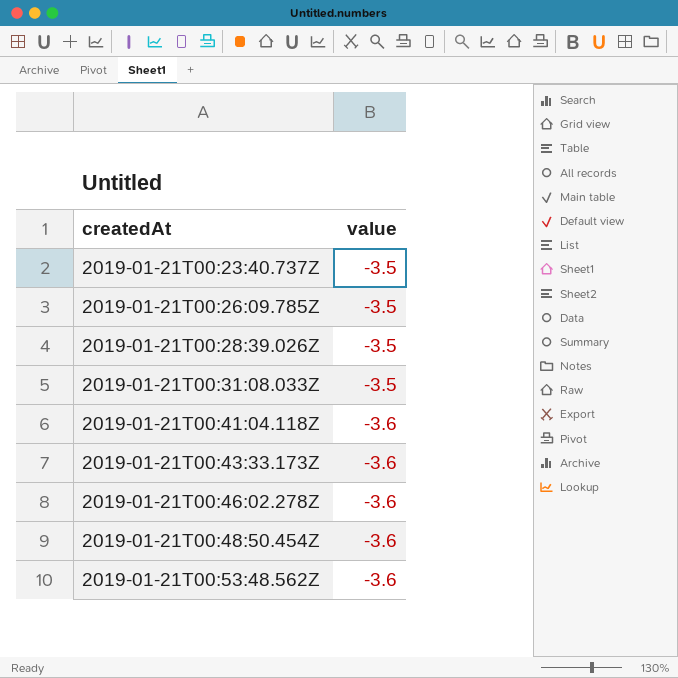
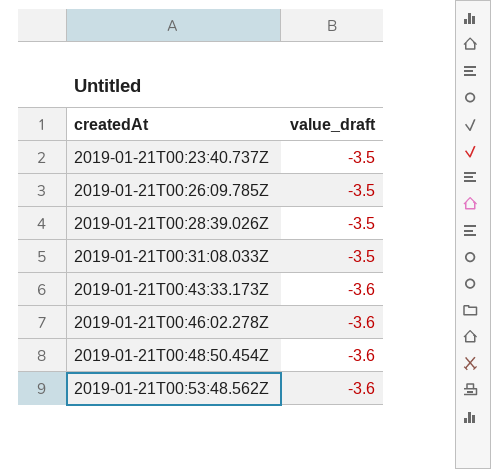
column name: value -> value_draft
row 2019-01-21T00:41:04.118Z: -3.6 -> none

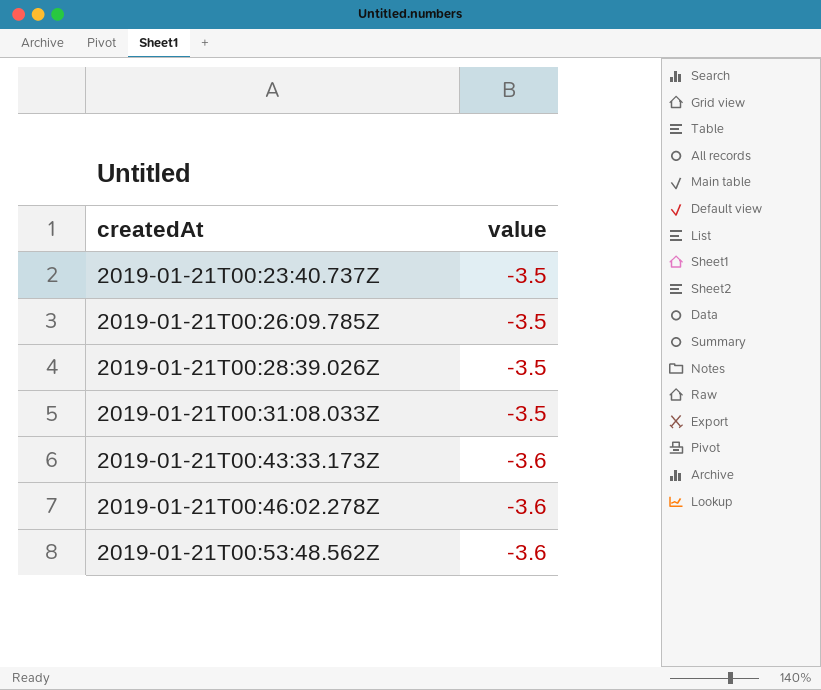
column name: value_draft -> value
row 2019-01-21T00:48:50.454Z: -3.6 -> none

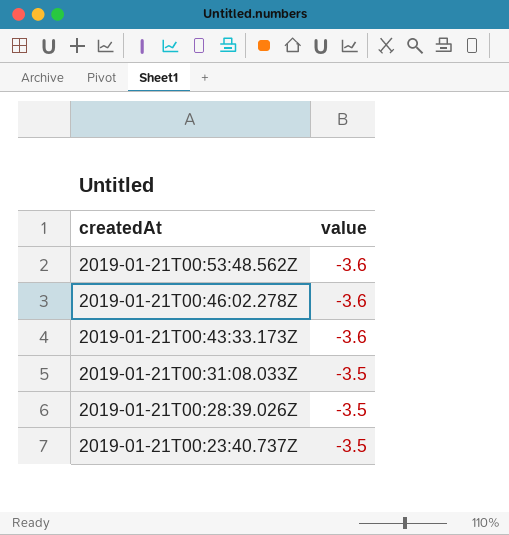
row order: createdAt ascending -> createdAt descending
row 2019-01-21T00:26:09.785Z: -3.5 -> none

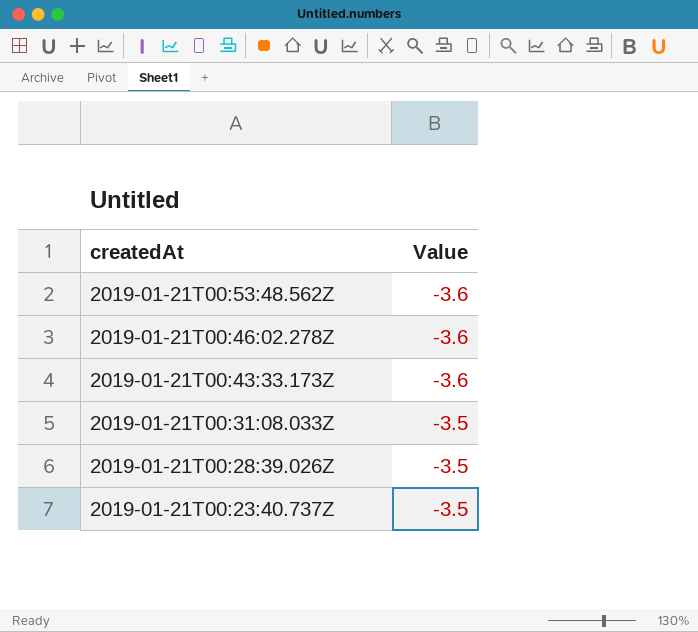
column name: value -> Value

